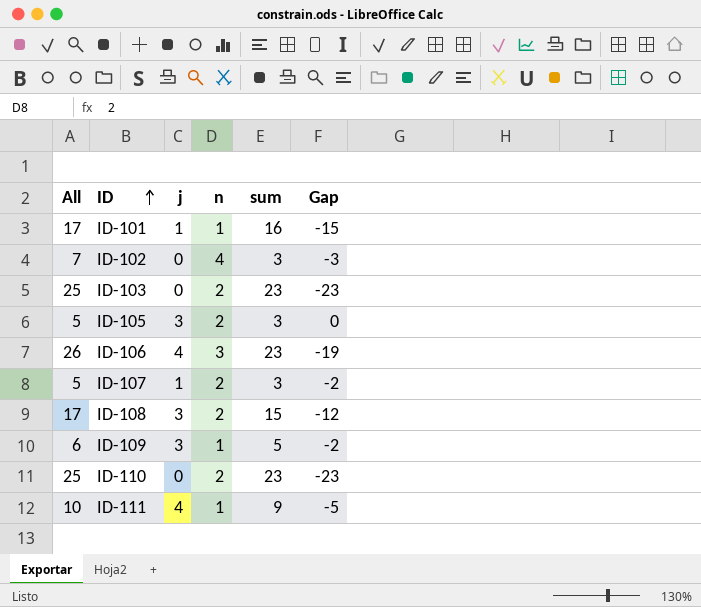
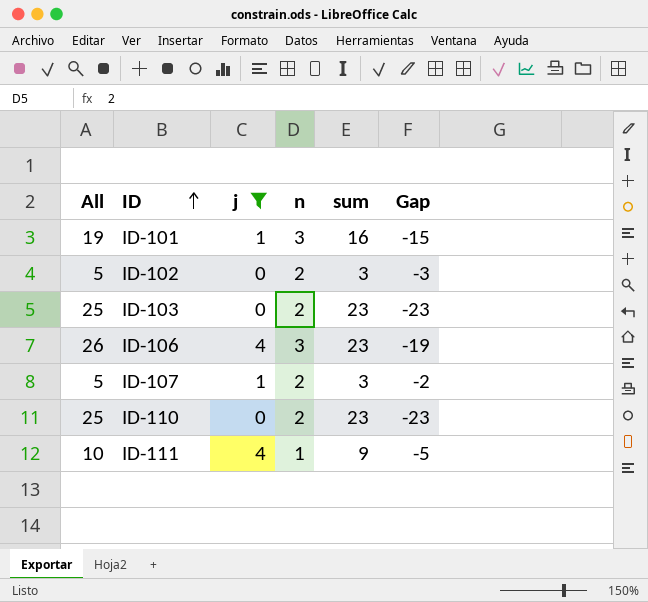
filter: none -> j != 3
ID-101 | All: 17 -> 19
ID-101 | n: 1 -> 3
ID-102 | All: 7 -> 5
ID-102 | n: 4 -> 2

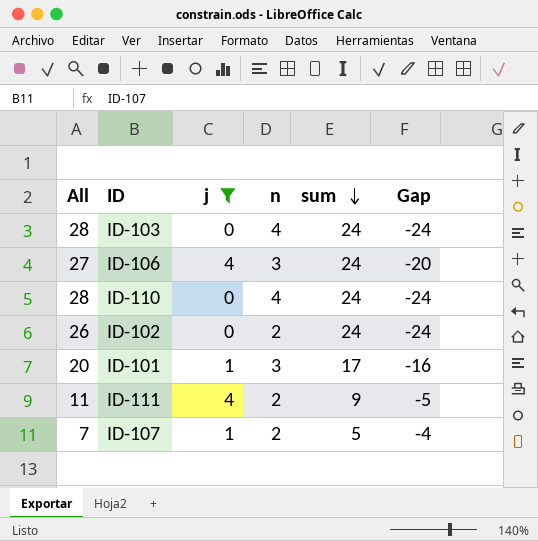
row order: ID ascending -> sum descending
ID-103 | All: 25 -> 28
ID-103 | n: 2 -> 4
ID-103 | sum: 23 -> 24
ID-103 | Gap: -23 -> -24
ID-106 | All: 26 -> 27
ID-106 | sum: 23 -> 24
ID-106 | Gap: -19 -> -20
ID-110 | All: 25 -> 28
ID-110 | n: 2 -> 4
ID-110 | sum: 23 -> 24
ID-110 | Gap: -23 -> -24
ID-102 | All: 5 -> 26
ID-102 | sum: 3 -> 24
ID-102 | Gap: -3 -> -24
ID-101 | All: 19 -> 20
ID-101 | sum: 16 -> 17
ID-101 | Gap: -15 -> -16
ID-111 | All: 10 -> 11
ID-111 | n: 1 -> 2
ID-107 | All: 5 -> 7
ID-107 | sum: 3 -> 5
ID-107 | Gap: -2 -> -4

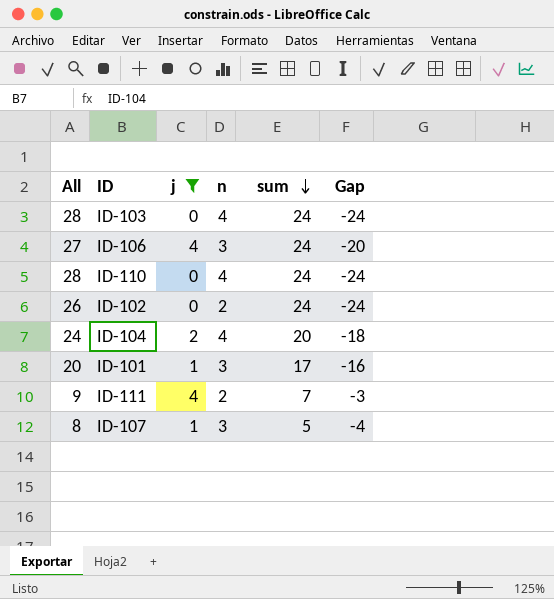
row ID-104: none -> 24 | 2 | 4 | 20 | -18
ID-111 | All: 11 -> 9
ID-111 | sum: 9 -> 7
ID-111 | Gap: -5 -> -3
ID-107 | All: 7 -> 8
ID-107 | n: 2 -> 3

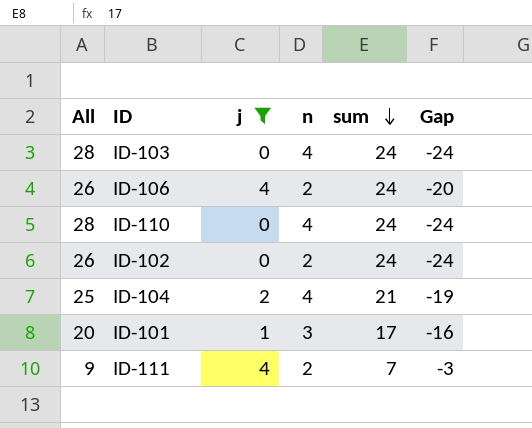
row ID-107: 8 | 1 | 3 | 5 | -4 -> none
ID-106 | All: 27 -> 26
ID-106 | n: 3 -> 2
ID-104 | All: 24 -> 25
ID-104 | sum: 20 -> 21
ID-104 | Gap: -18 -> -19

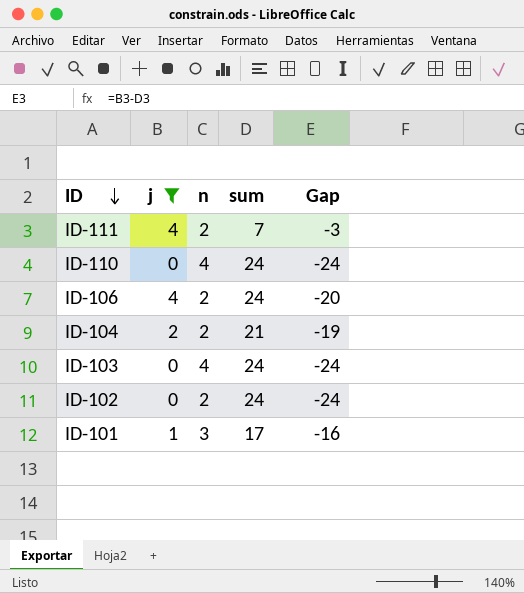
row order: sum descending -> ID descending
column All | formula: [n] + [sum] -> none
ID-104 | n: 4 -> 2

